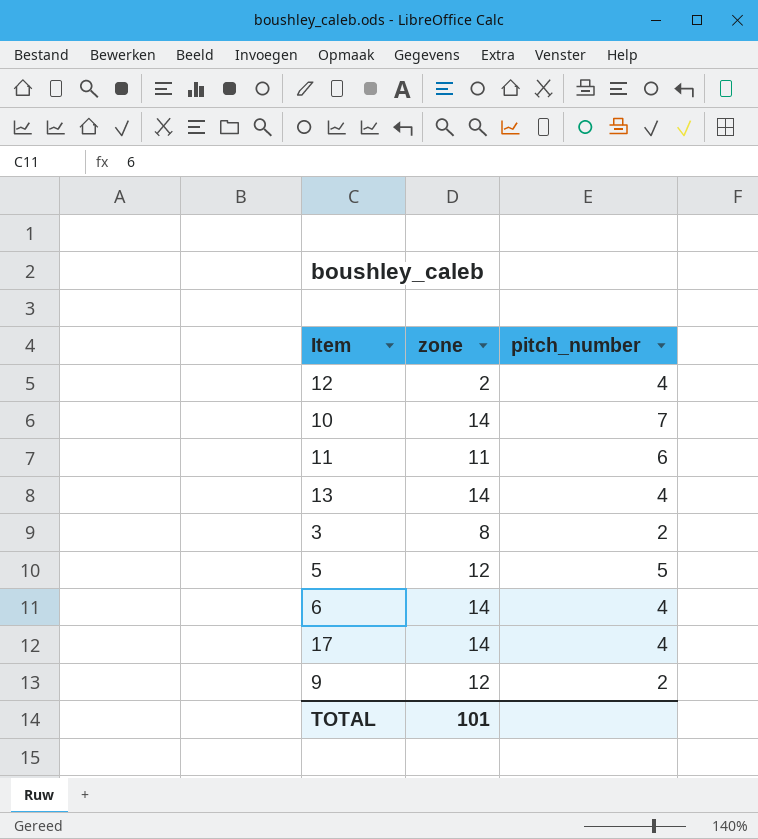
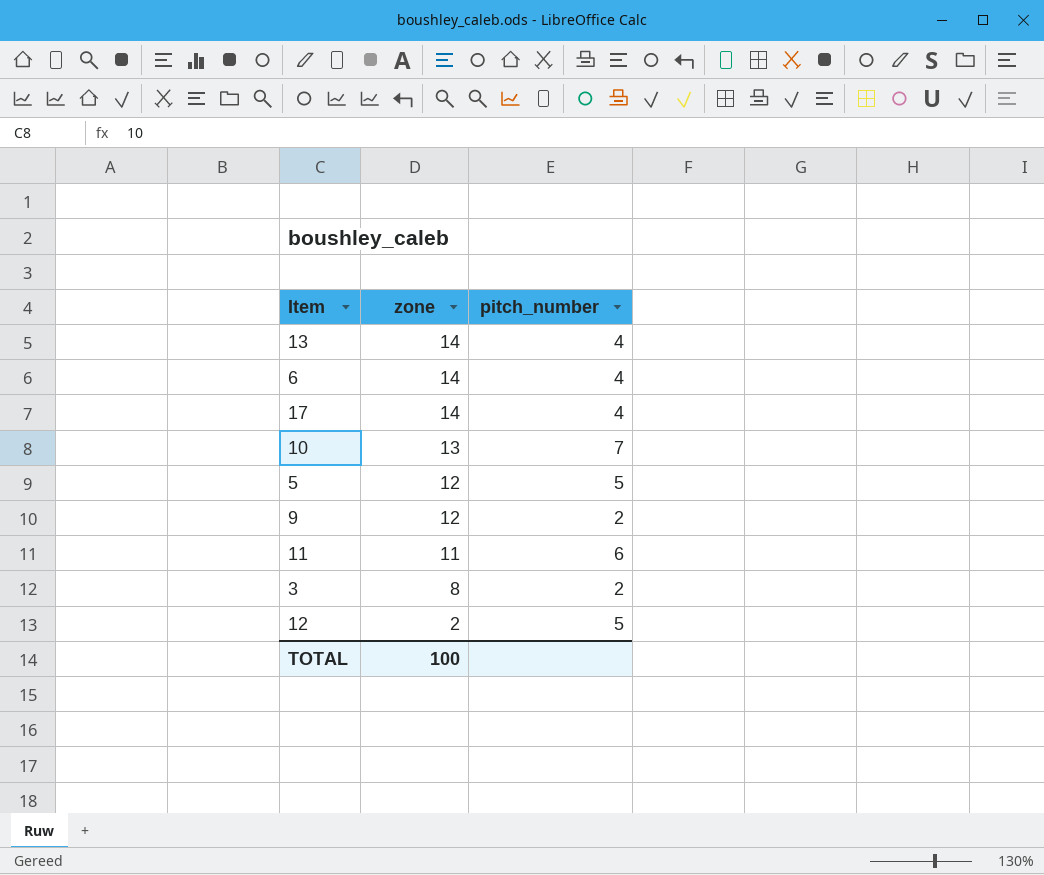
row order: none -> zone descending
10 | zone: 14 -> 13
12 | pitch_number: 4 -> 5
TOTAL | zone: 101 -> 100

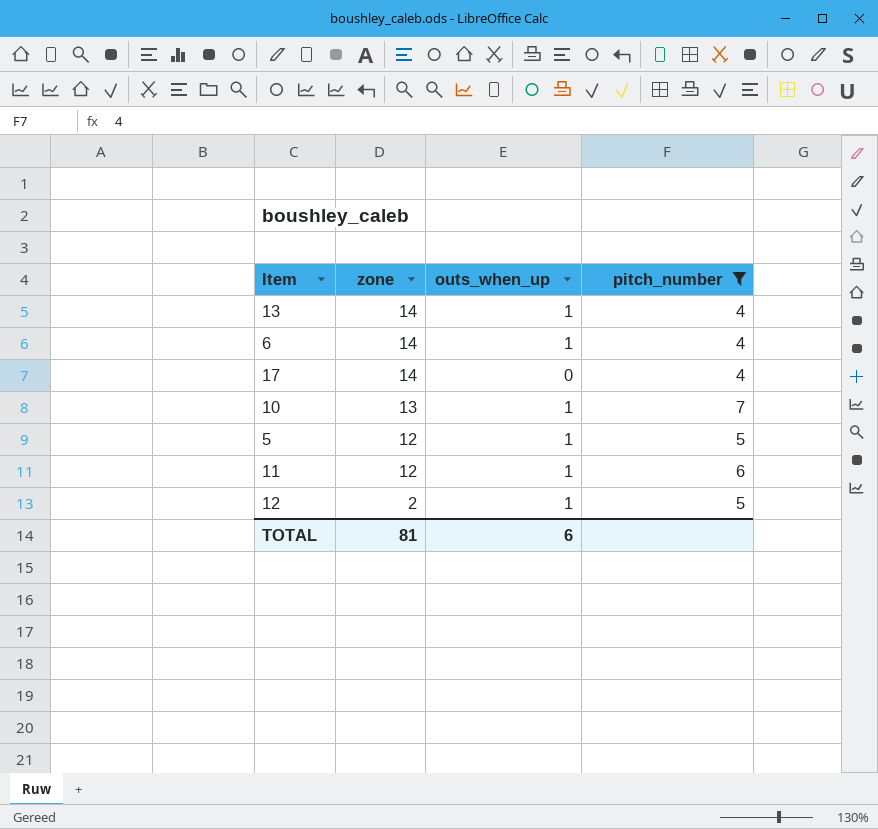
filter: none -> pitch_number != 2
column outs_when_up | position: none -> 3
11 | zone: 11 -> 12
TOTAL | zone: 100 -> 81

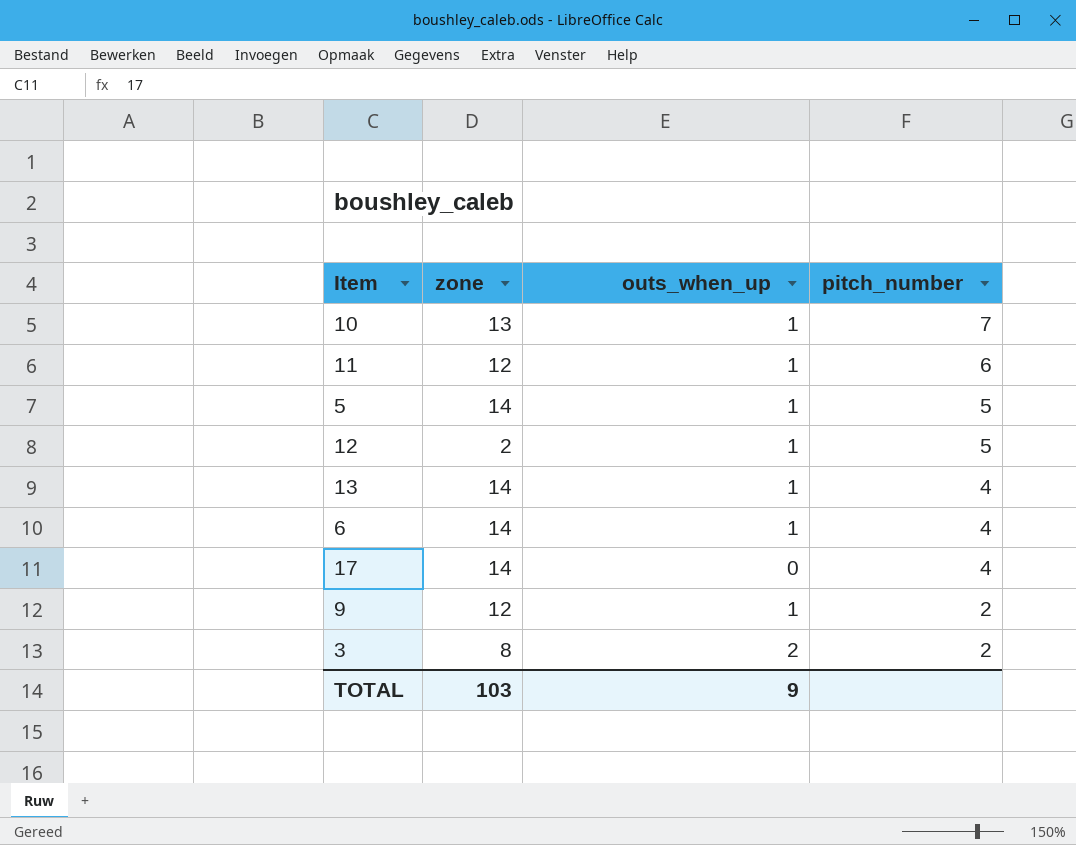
filter: pitch_number != 2 -> none
row order: zone descending -> pitch_number descending
5 | zone: 12 -> 14
TOTAL | zone: 81 -> 103
TOTAL | outs_when_up: 6 -> 9

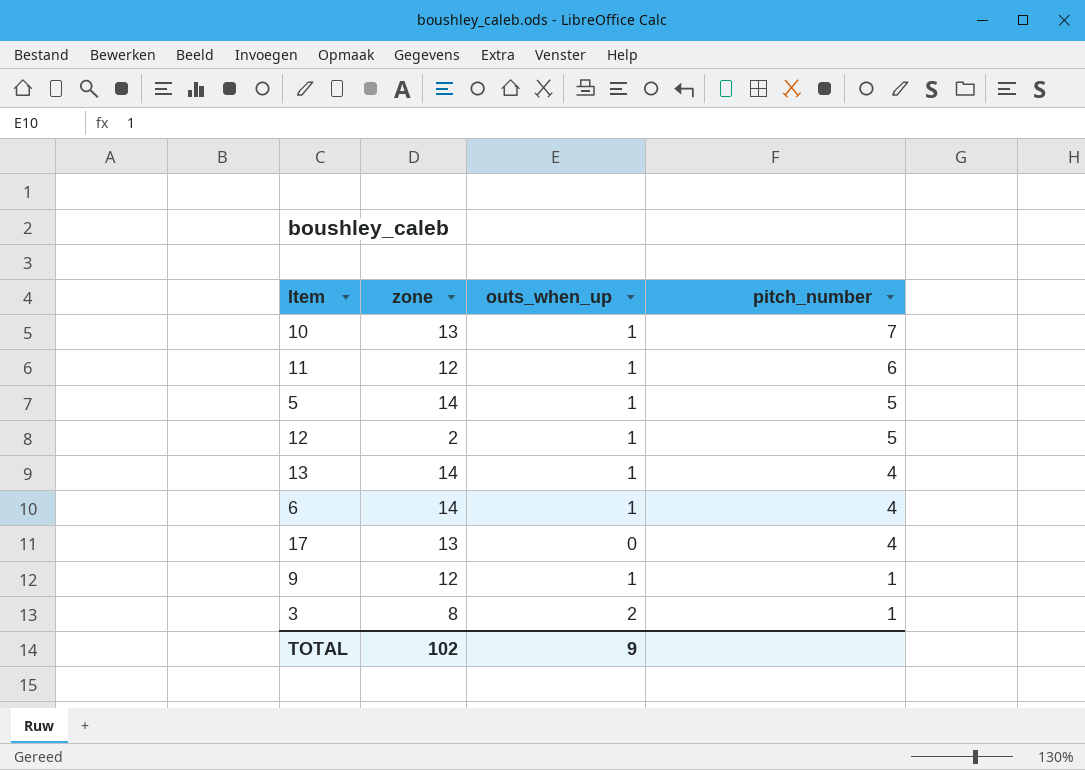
17 | zone: 14 -> 13
9 | pitch_number: 2 -> 1
3 | pitch_number: 2 -> 1
TOTAL | zone: 103 -> 102

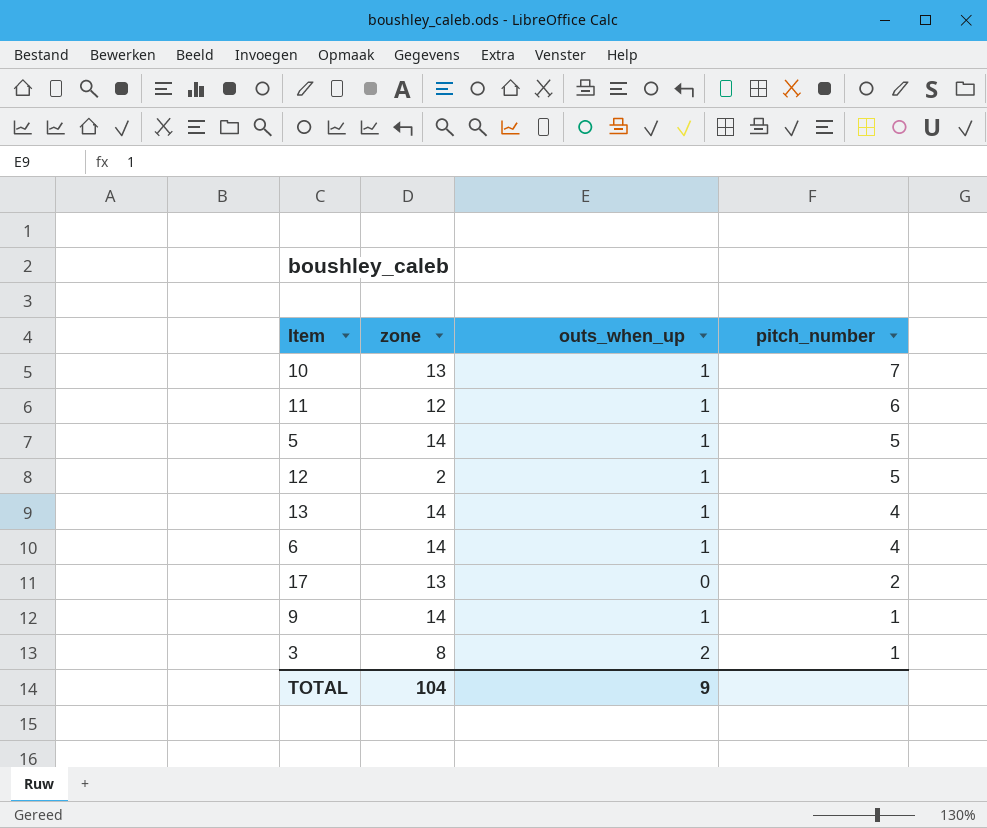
17 | pitch_number: 4 -> 2
9 | zone: 12 -> 14
TOTAL | zone: 102 -> 104

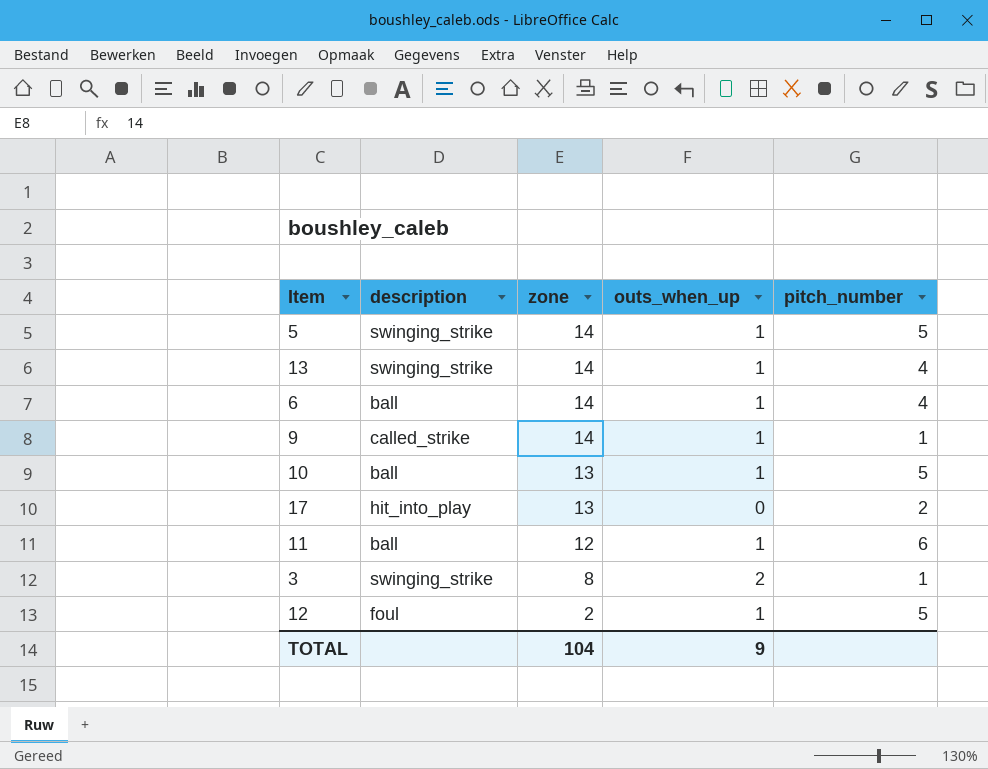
row order: pitch_number descending -> zone descending
column description | position: none -> 2
10 | pitch_number: 7 -> 5

